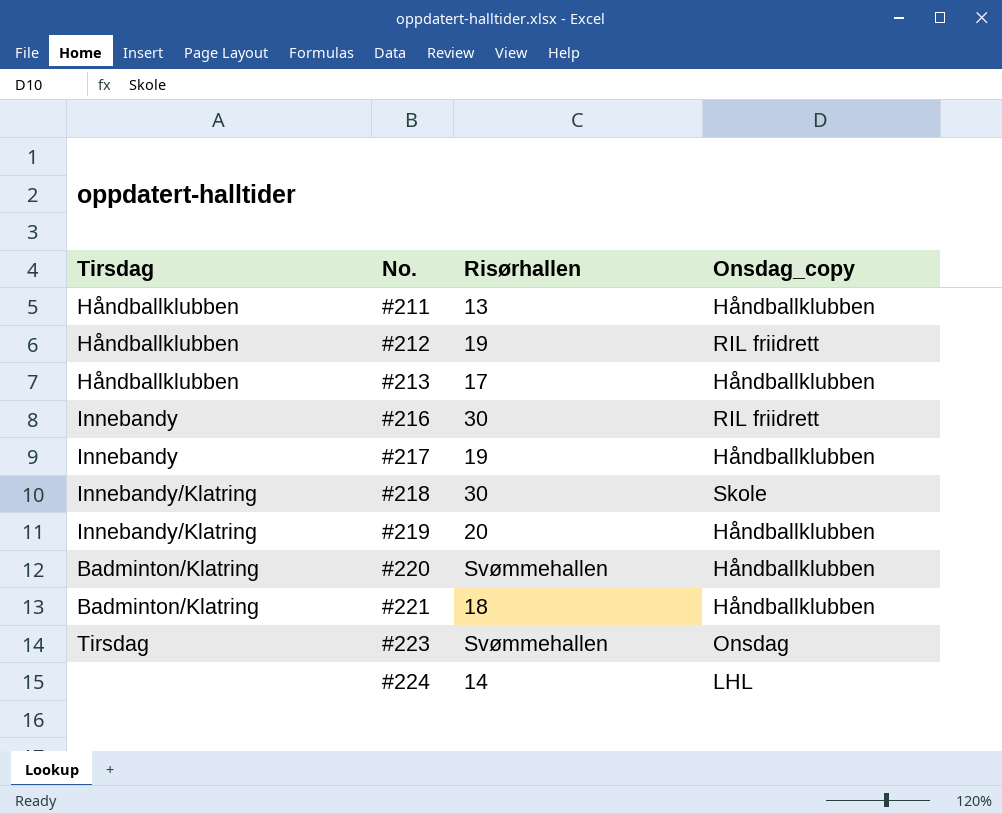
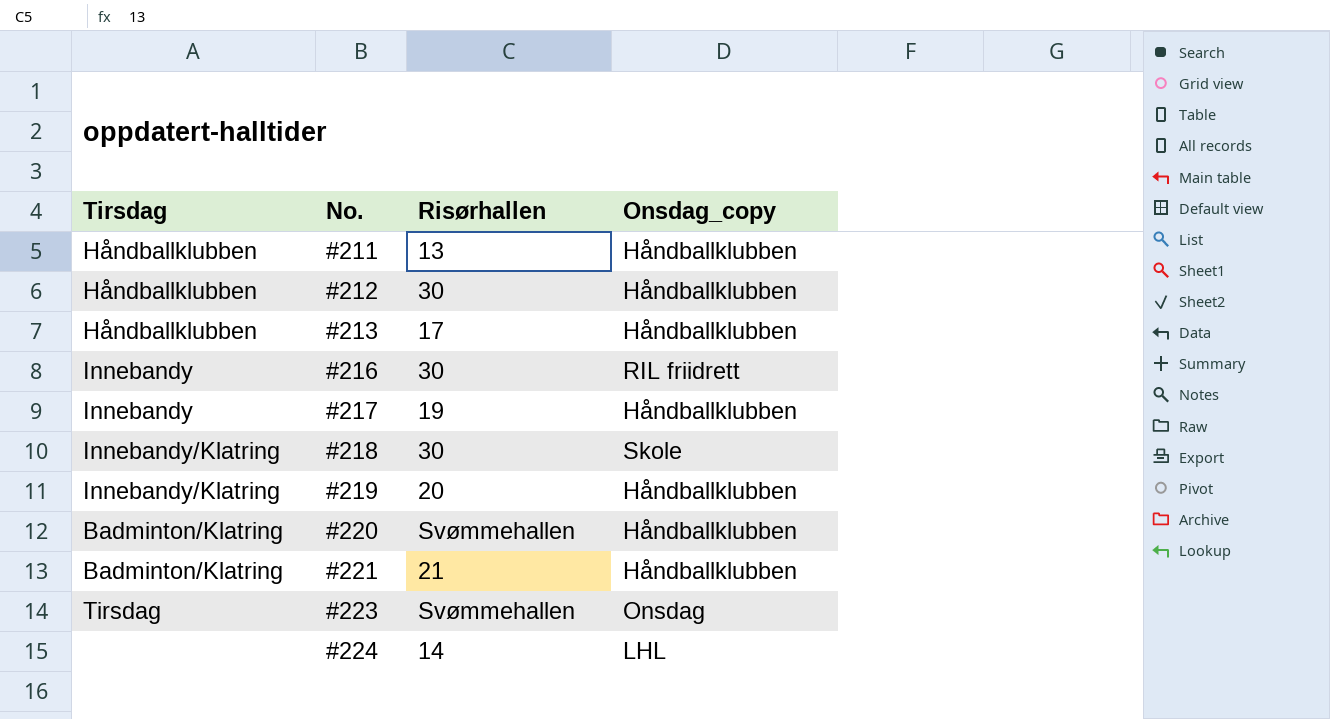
#212 | Risørhallen: 19 -> 30
#212 | Onsdag_copy: RIL friidrett -> Håndballklubben
#221 | Risørhallen: 18 -> 21

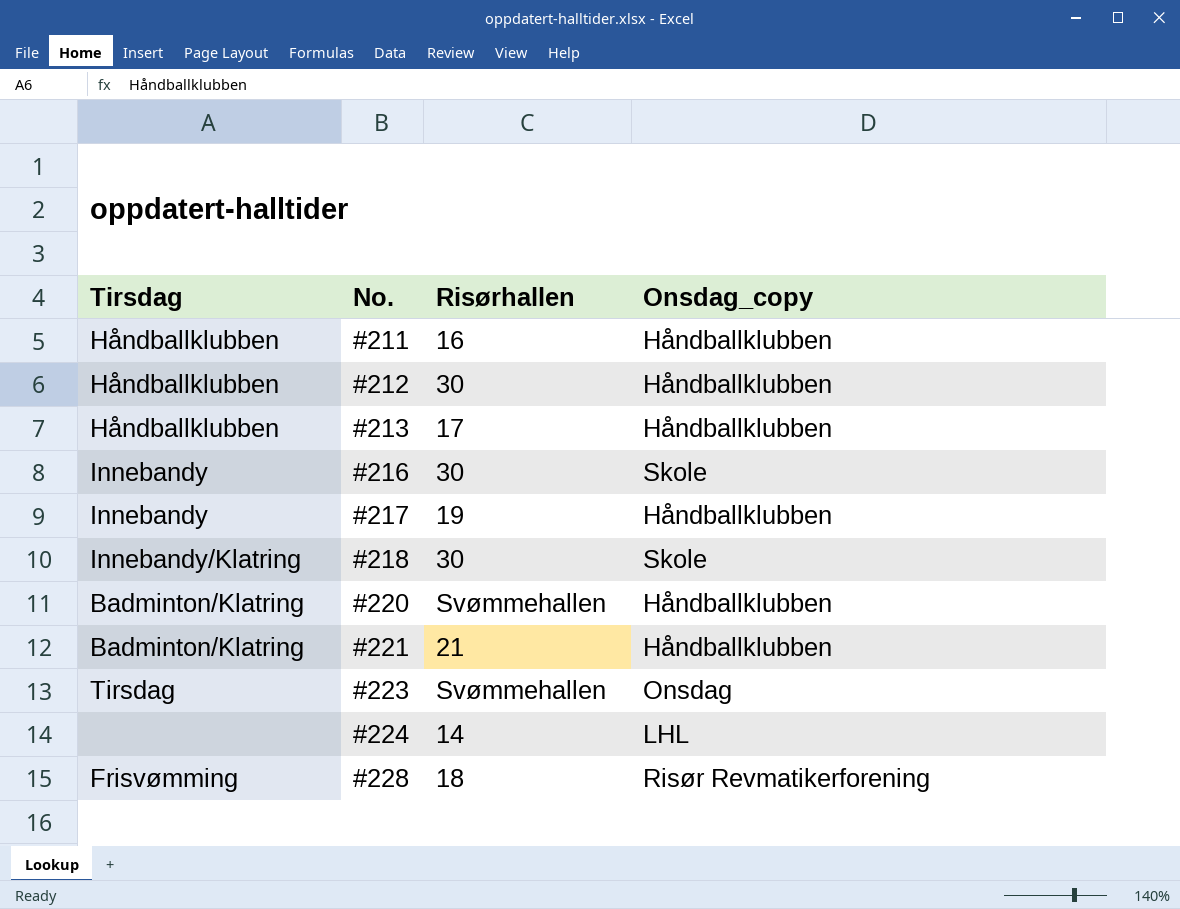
row #219: Innebandy/Klatring | 20 | Håndballklubben -> none
#211 | Risørhallen: 13 -> 16
#216 | Onsdag_copy: RIL friidrett -> Skole
row #228: none -> Frisvømming | 18 | Risør Revmatikerforening

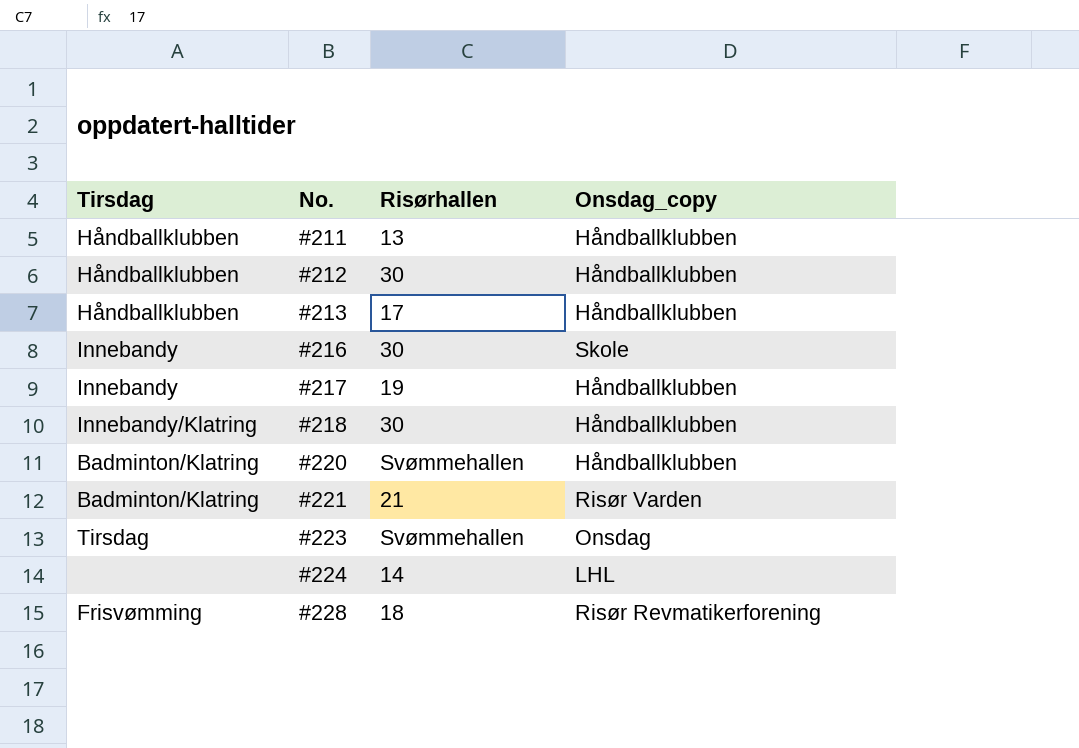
#211 | Risørhallen: 16 -> 13
#218 | Onsdag_copy: Skole -> Håndballklubben
#221 | Onsdag_copy: Håndballklubben -> Risør Varden

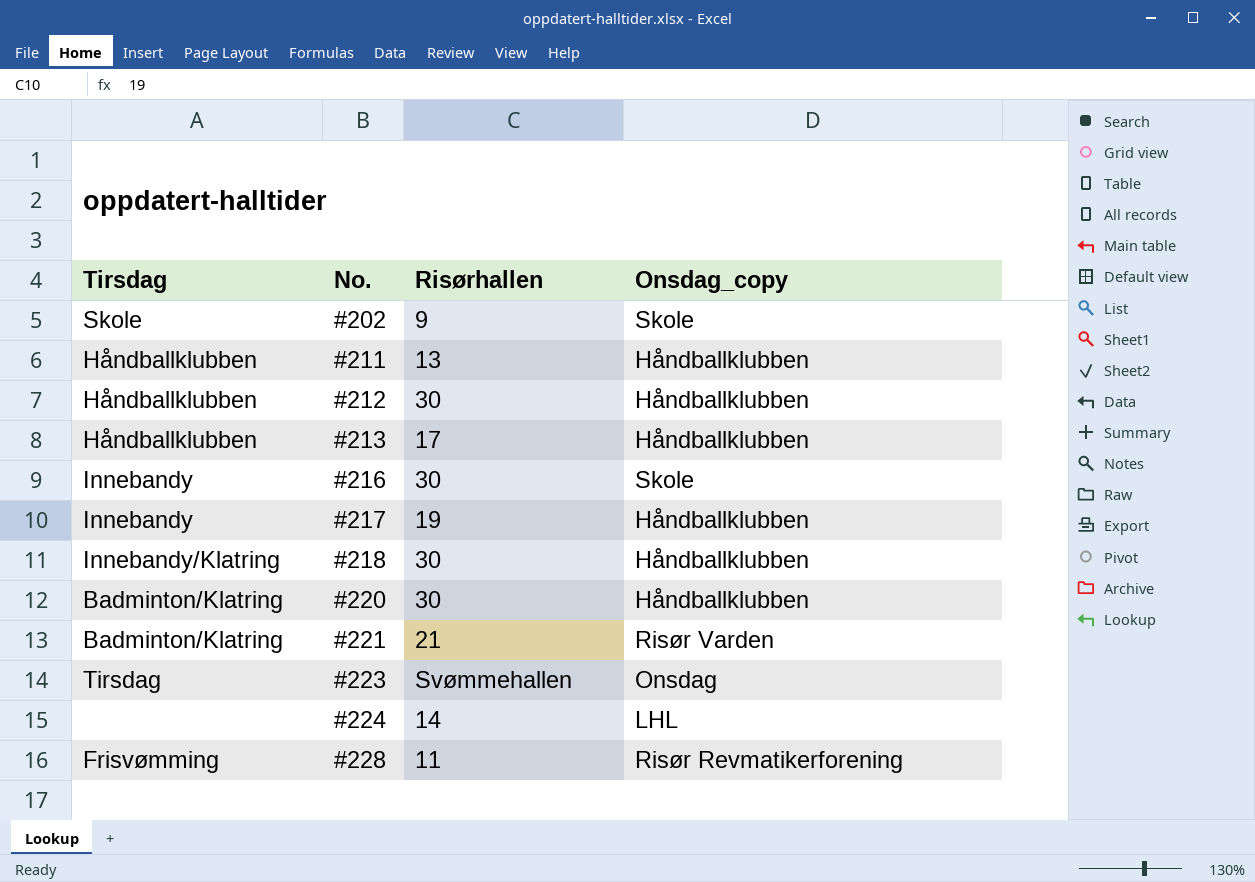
row #202: none -> Skole | 9 | Skole
#220 | Risørhallen: Svømmehallen -> 30
#228 | Risørhallen: 18 -> 11

